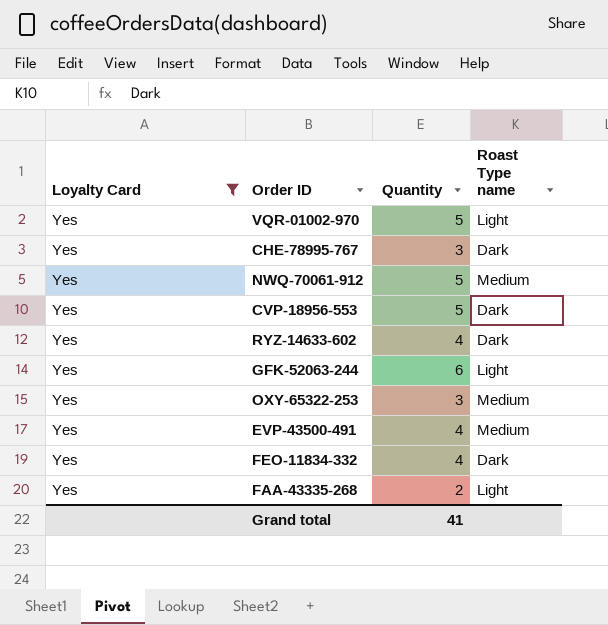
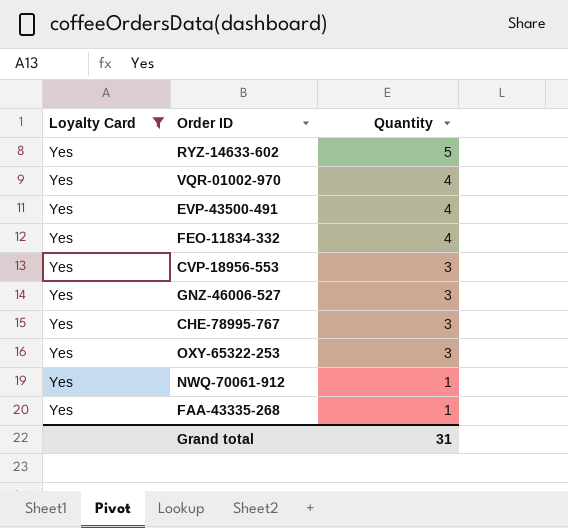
row order: none -> Quantity descending
column Roast Type name | position: 4 -> none
row GFK-52063-244: Yes | 6 | Light -> none
RYZ-14633-602 | Quantity: 4 -> 5
VQR-01002-970 | Quantity: 5 -> 4
CVP-18956-553 | Quantity: 5 -> 3
row GNZ-46006-527: none -> Yes | 3
NWQ-70061-912 | Quantity: 5 -> 1
FAA-43335-268 | Quantity: 2 -> 1
Grand total | Quantity: 41 -> 31

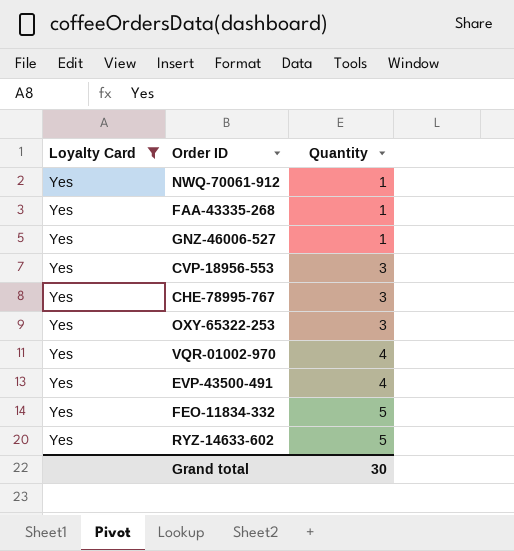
row order: Quantity descending -> Quantity ascending
GNZ-46006-527 | Quantity: 3 -> 1
FEO-11834-332 | Quantity: 4 -> 5
Grand total | Quantity: 31 -> 30

